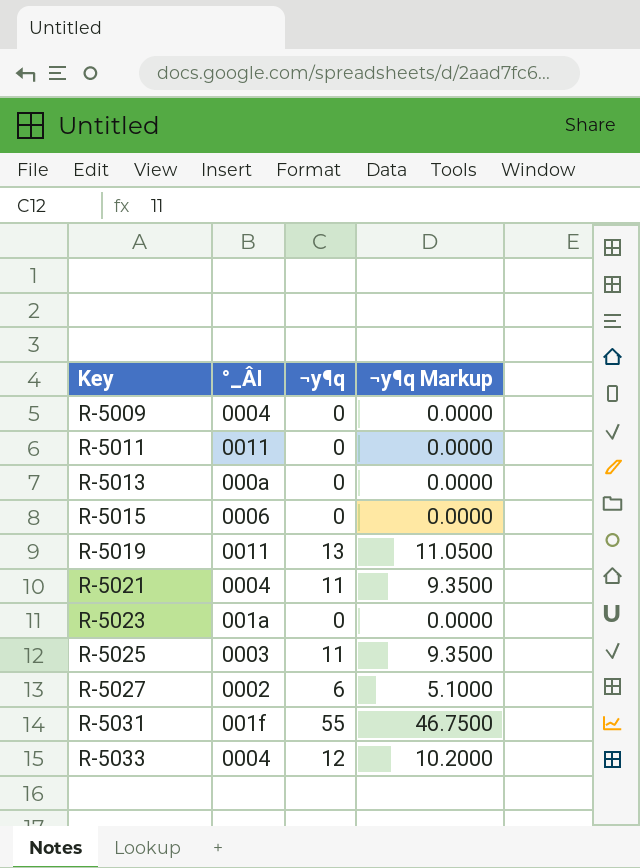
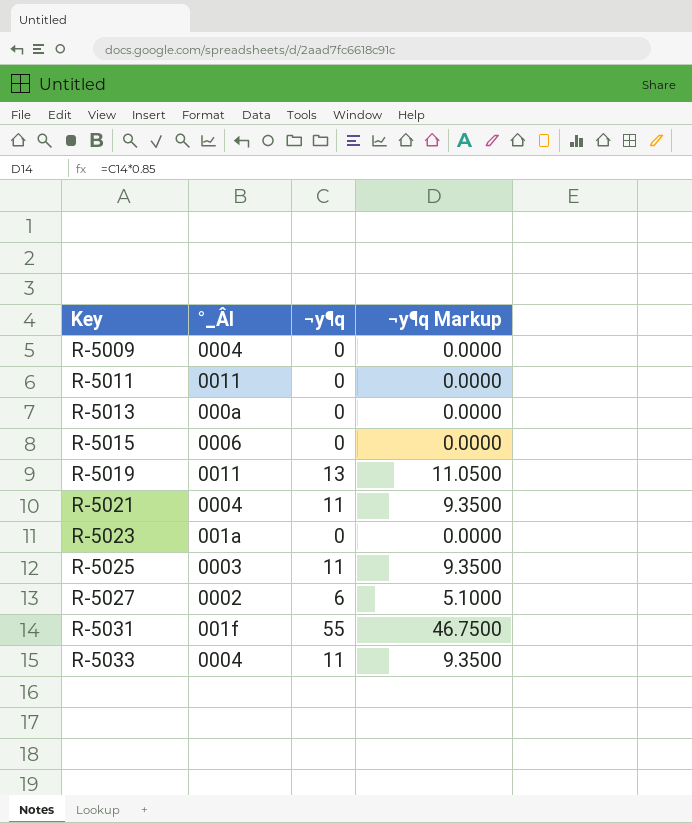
R-5033 | ¬y¶q: 12 -> 11
R-5033 | ¬y¶q Markup: 10.2000 -> 9.3500

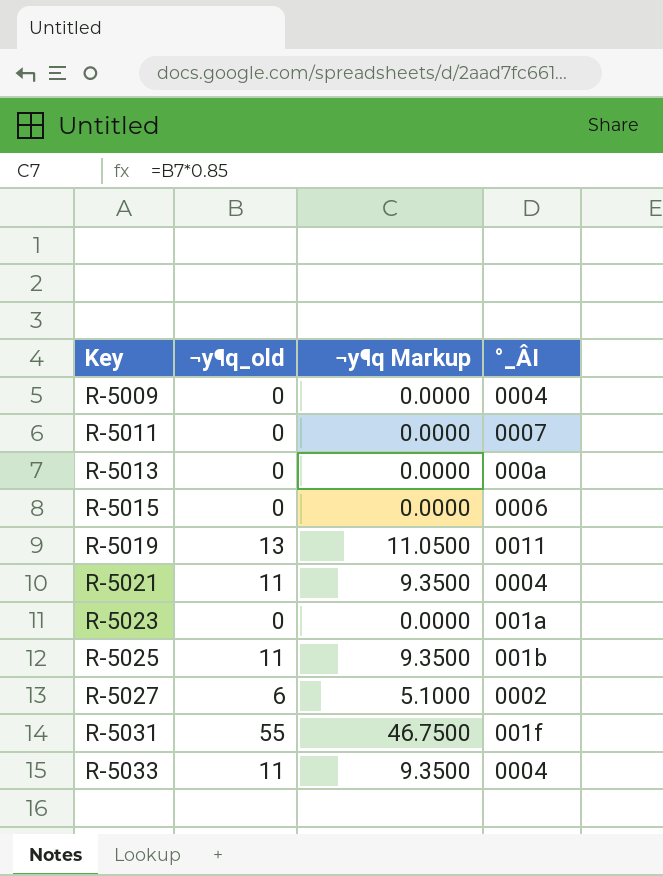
column name: ¬y¶q -> ¬y¶q_old
column °_ÂI | position: 2 -> 4
R-5011 | °_ÂI: 0011 -> 0007
R-5025 | °_ÂI: 0003 -> 001b

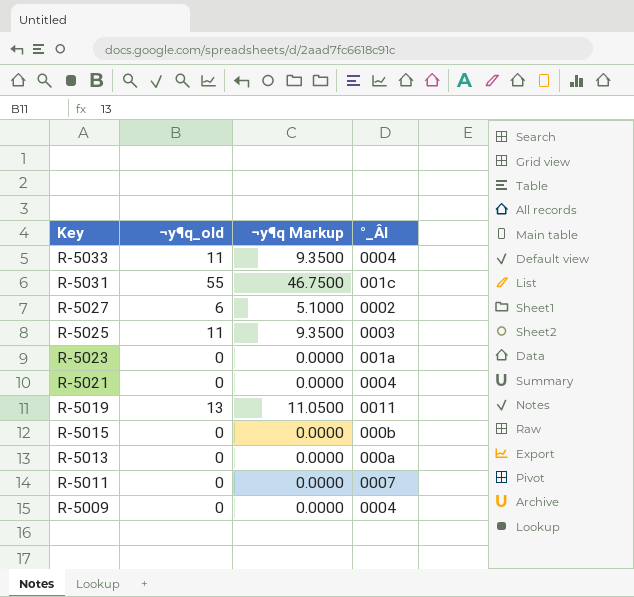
row order: Key ascending -> Key descending
R-5031 | °_ÂI: 001f -> 001c
R-5025 | °_ÂI: 001b -> 0003
R-5021 | ¬y¶q_old: 11 -> 0
R-5021 | ¬y¶q Markup: 9.3500 -> 0.0000
R-5015 | °_ÂI: 0006 -> 000b

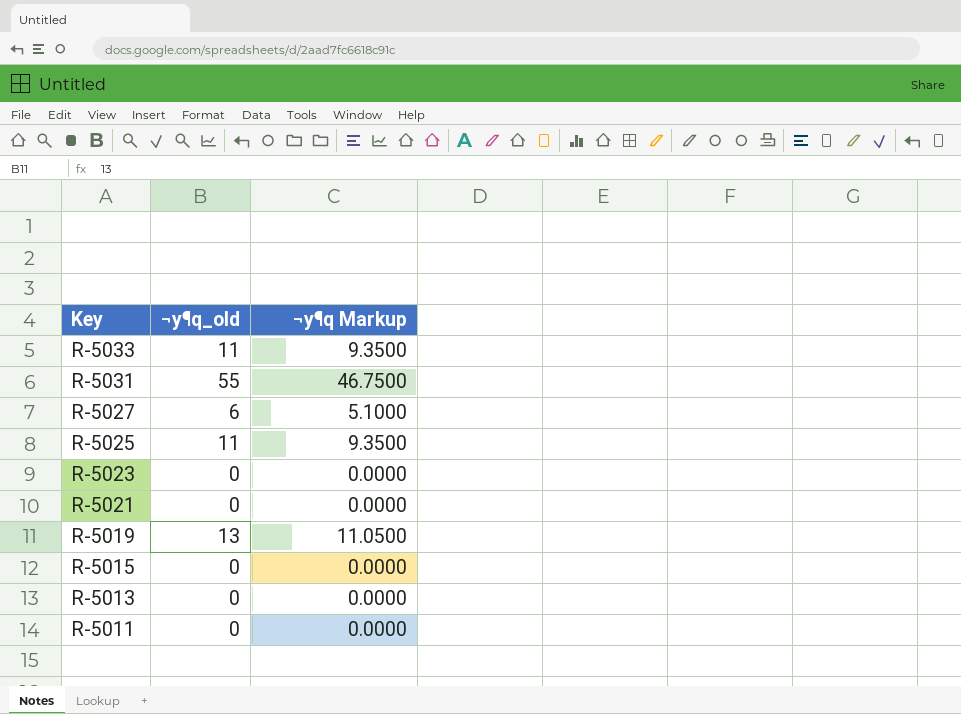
column °_ÂI | position: 4 -> none
row R-5009: 0 | 0.0000 | 0004 -> none

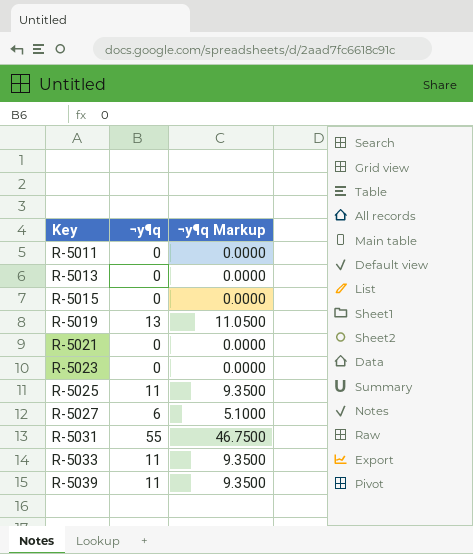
row order: Key descending -> Key ascending
column name: ¬y¶q_old -> ¬y¶q
row R-5039: none -> 11 | 9.3500

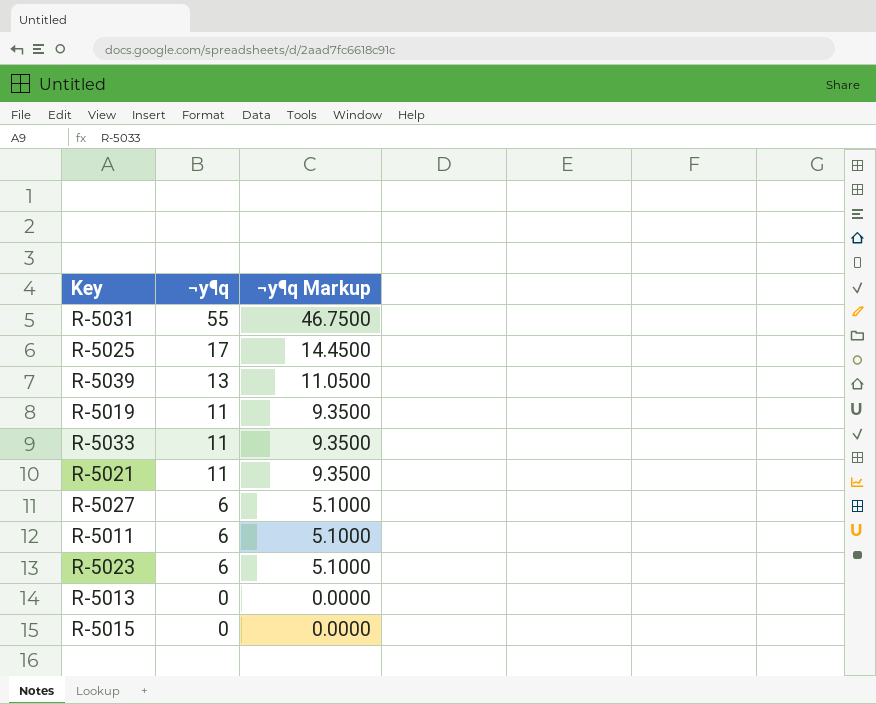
row order: Key ascending -> ¬y¶q descending
R-5025 | ¬y¶q: 11 -> 17
R-5025 | ¬y¶q Markup: 9.3500 -> 14.4500
R-5039 | ¬y¶q: 11 -> 13
R-5039 | ¬y¶q Markup: 9.3500 -> 11.0500
R-5019 | ¬y¶q: 13 -> 11
R-5019 | ¬y¶q Markup: 11.0500 -> 9.3500
R-5021 | ¬y¶q: 0 -> 11
R-5021 | ¬y¶q Markup: 0.0000 -> 9.3500
R-5011 | ¬y¶q: 0 -> 6
R-5011 | ¬y¶q Markup: 0.0000 -> 5.1000
R-5023 | ¬y¶q: 0 -> 6
R-5023 | ¬y¶q Markup: 0.0000 -> 5.1000

